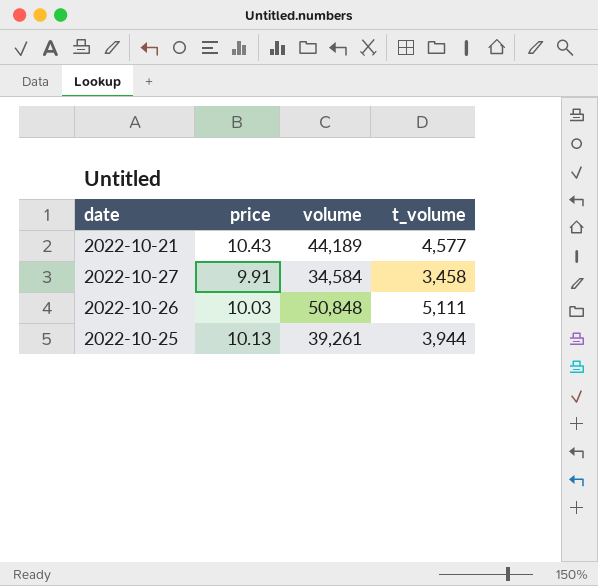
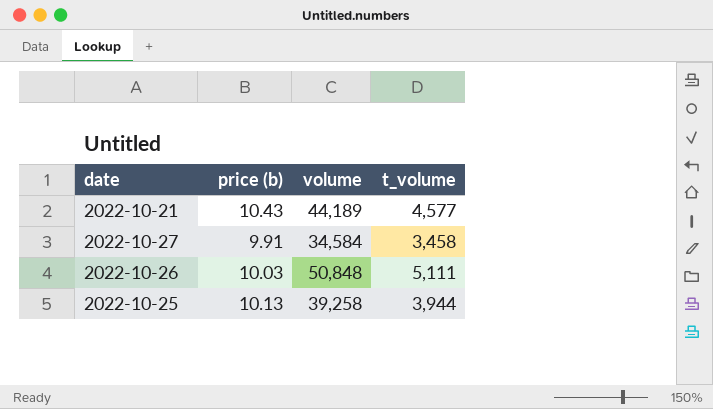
column name: price -> price (b)
2022-10-25 | volume: 39,261 -> 39,258

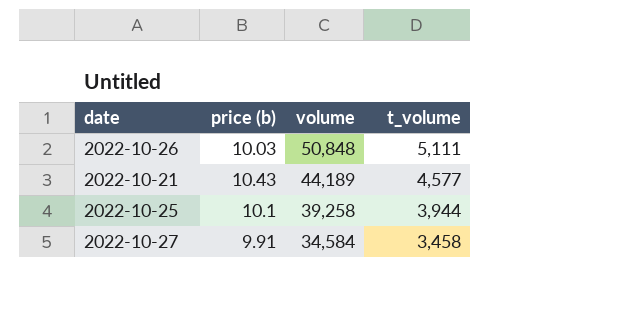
row order: none -> volume descending
2022-10-25 | price (b): 10.13 -> 10.1

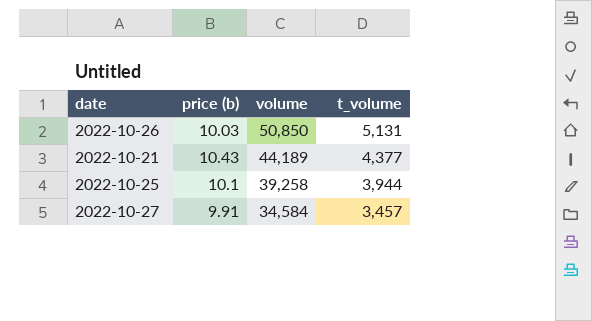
2022-10-26 | volume: 50,848 -> 50,850
2022-10-26 | t_volume: 5,111 -> 5,131
2022-10-21 | t_volume: 4,577 -> 4,377
2022-10-27 | t_volume: 3,458 -> 3,457

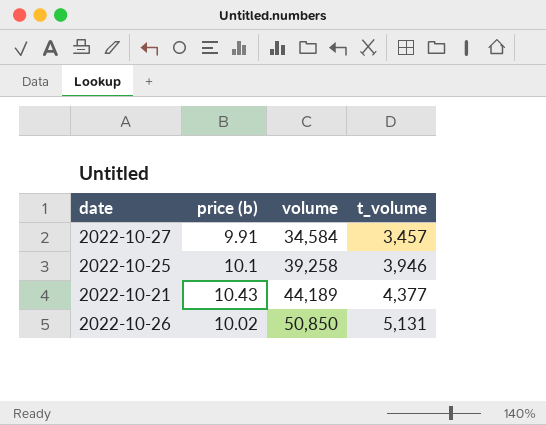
row order: volume descending -> volume ascending
2022-10-25 | t_volume: 3,944 -> 3,946
2022-10-26 | price (b): 10.03 -> 10.02

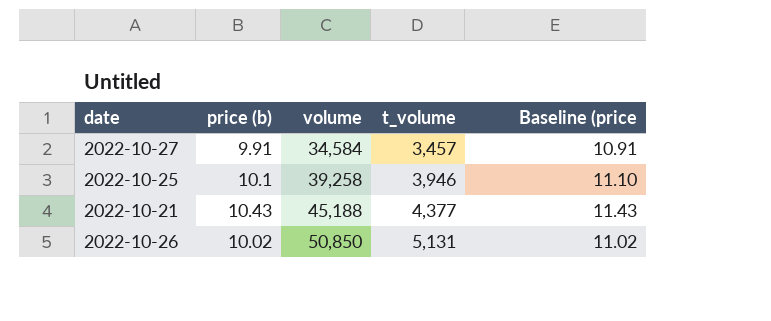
column Baseline (price | formula: none -> [price (b)] + 1
2022-10-21 | volume: 44,189 -> 45,188

